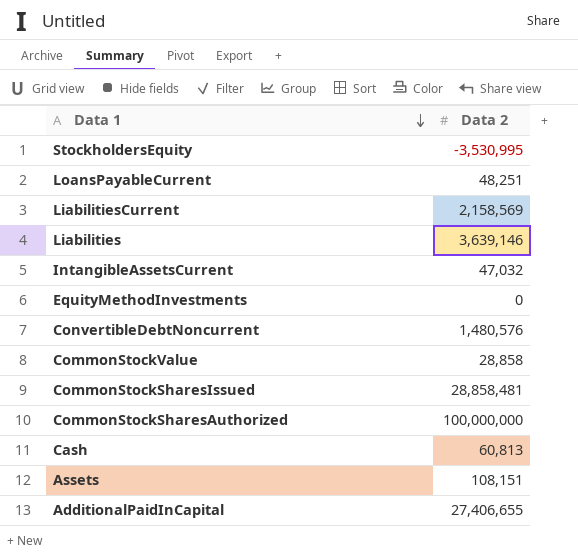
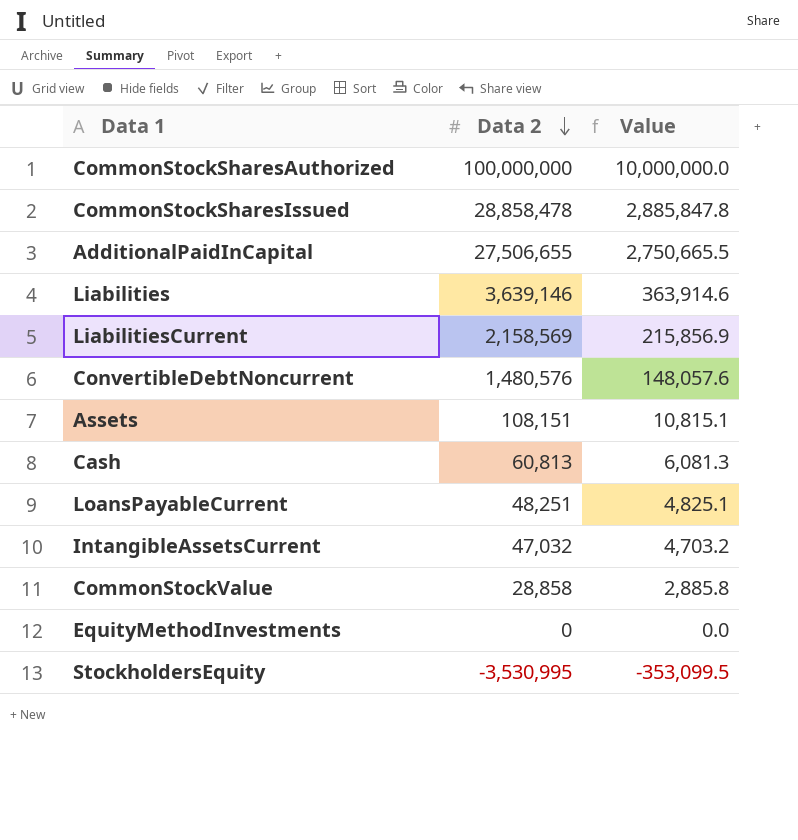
row order: Data 1 descending -> Data 2 descending
column Value | formula: none -> [Data 2] * 0.1
CommonStockSharesIssued | Data 2: 28,858,481 -> 28,858,478
AdditionalPaidInCapital | Data 2: 27,406,655 -> 27,506,655

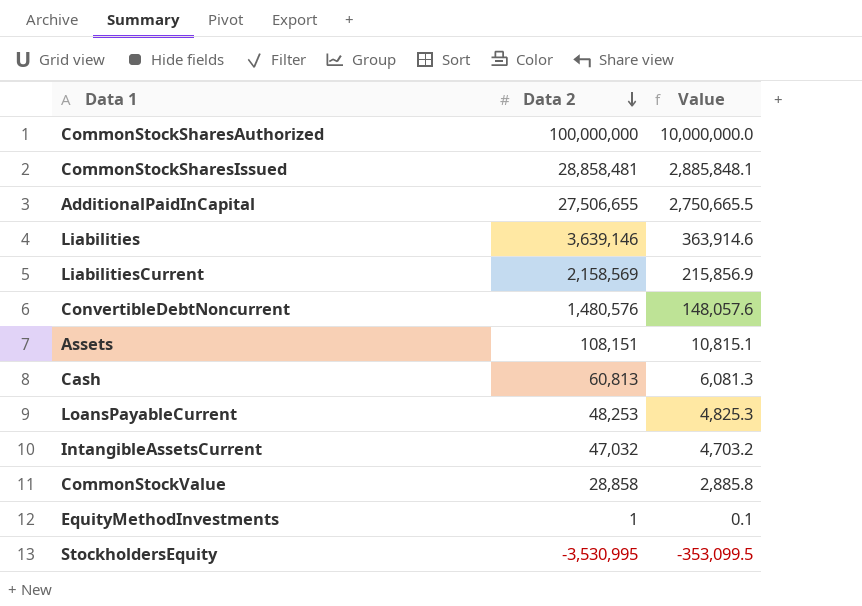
CommonStockSharesIssued | Data 2: 28,858,478 -> 28,858,481
CommonStockSharesIssued | Value: 2,885,847.8 -> 2,885,848.1
LoansPayableCurrent | Data 2: 48,251 -> 48,253
LoansPayableCurrent | Value: 4,825.1 -> 4,825.3
EquityMethodInvestments | Data 2: 0 -> 1
EquityMethodInvestments | Value: 0.0 -> 0.1

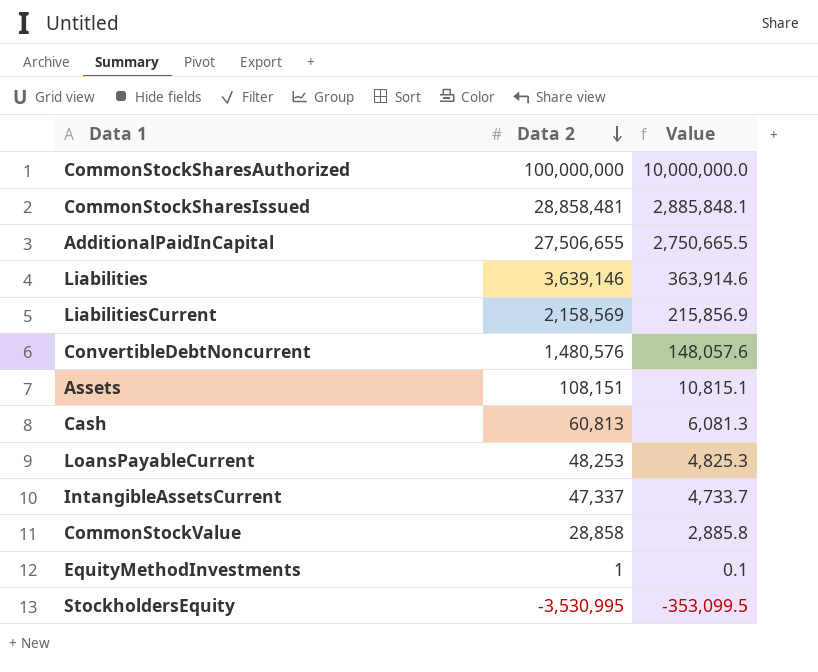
IntangibleAssetsCurrent | Data 2: 47,032 -> 47,337
IntangibleAssetsCurrent | Value: 4,703.2 -> 4,733.7

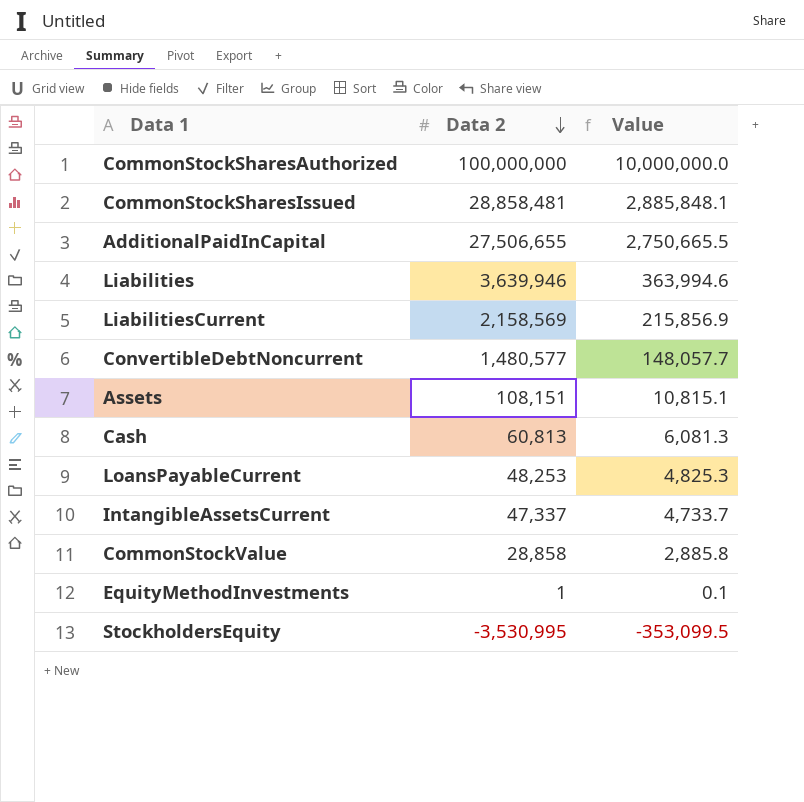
Liabilities | Data 2: 3,639,146 -> 3,639,946
Liabilities | Value: 363,914.6 -> 363,994.6
ConvertibleDebtNoncurrent | Data 2: 1,480,576 -> 1,480,577
ConvertibleDebtNoncurrent | Value: 148,057.6 -> 148,057.7

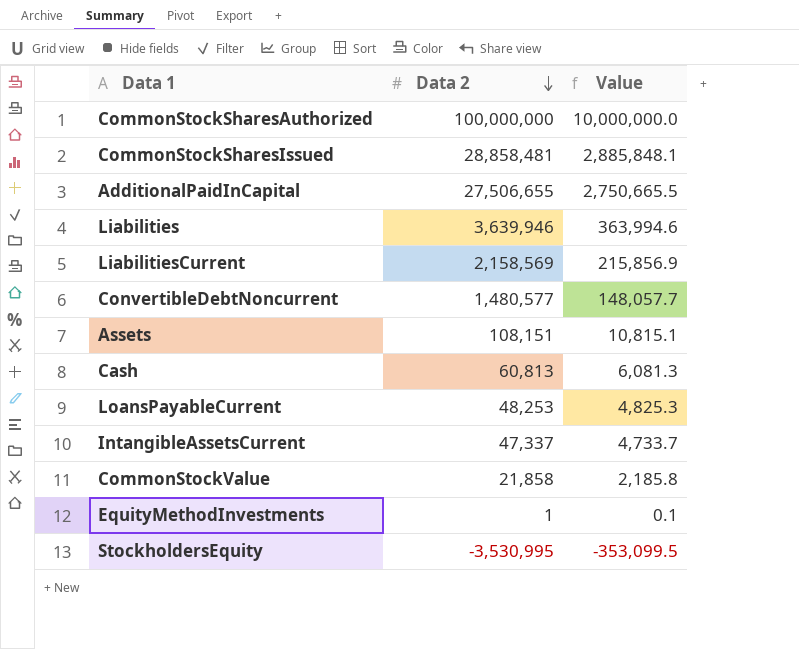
CommonStockValue | Data 2: 28,858 -> 21,858
CommonStockValue | Value: 2,885.8 -> 2,185.8

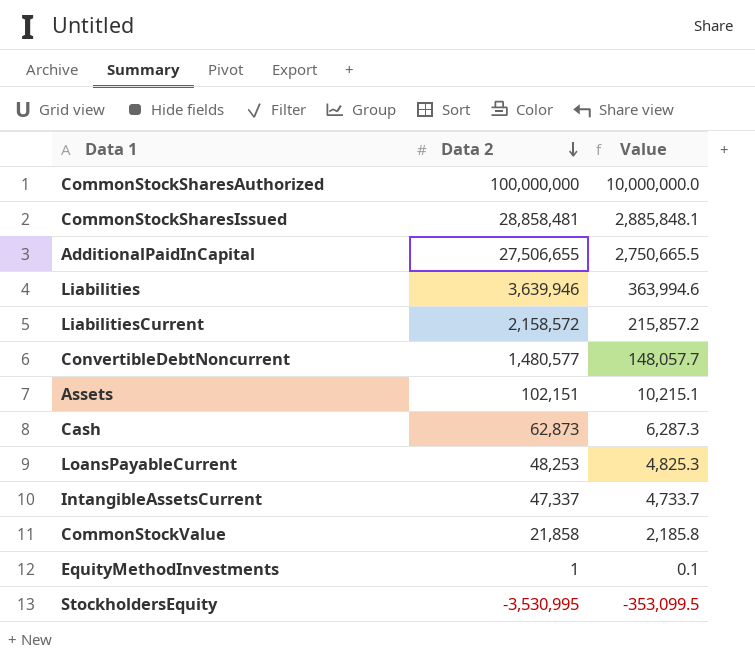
LiabilitiesCurrent | Data 2: 2,158,569 -> 2,158,572
LiabilitiesCurrent | Value: 215,856.9 -> 215,857.2
Assets | Data 2: 108,151 -> 102,151
Assets | Value: 10,815.1 -> 10,215.1
Cash | Data 2: 60,813 -> 62,873
Cash | Value: 6,081.3 -> 6,287.3

